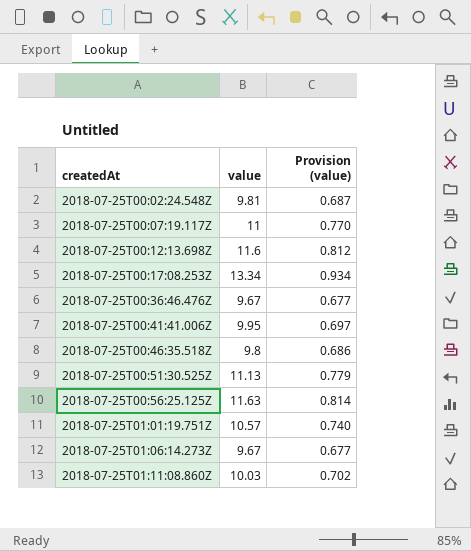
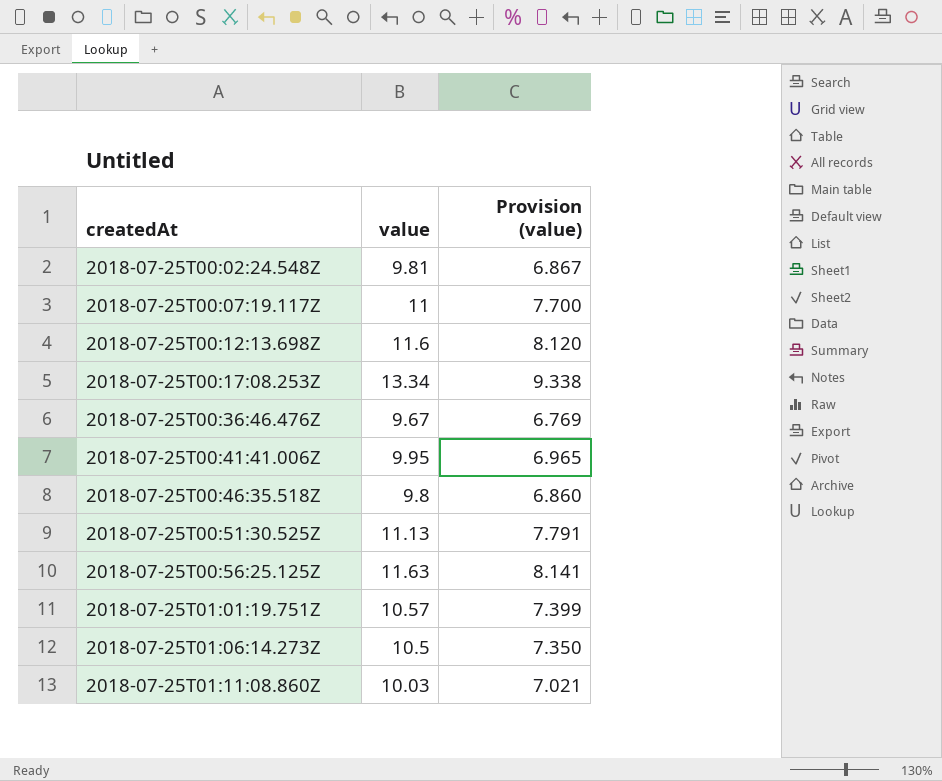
column Provision (value) | formula: [value] * 0.07 -> [value] * 0.7
2018-07-25T01:06:14.273Z | value: 9.67 -> 10.5

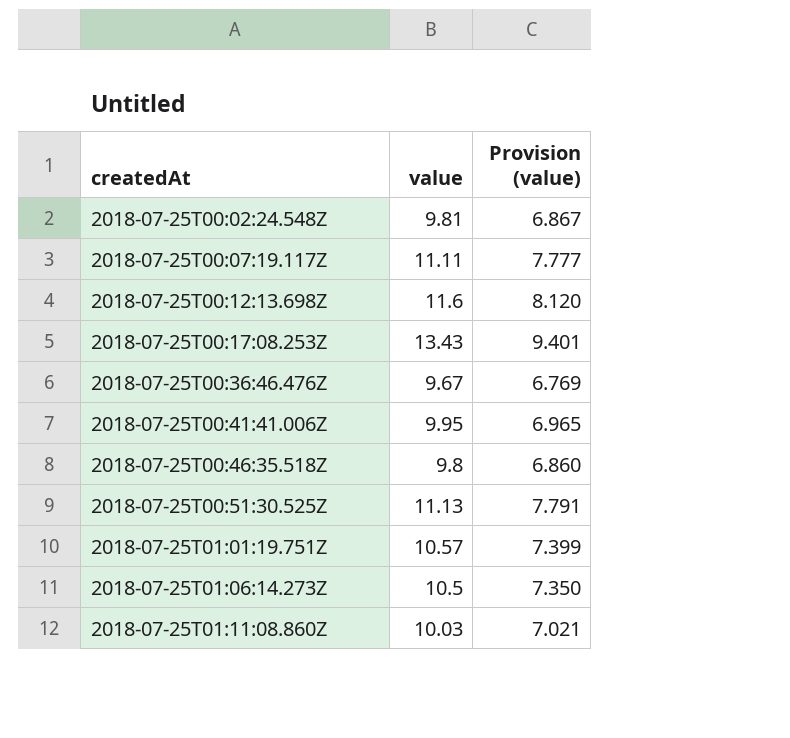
row 2018-07-25T00:56:25.125Z: 11.63 | 8.141 -> none
2018-07-25T00:07:19.117Z | value: 11 -> 11.11
2018-07-25T00:07:19.117Z | Provision (value): 7.700 -> 7.777
2018-07-25T00:17:08.253Z | value: 13.34 -> 13.43
2018-07-25T00:17:08.253Z | Provision (value): 9.338 -> 9.401

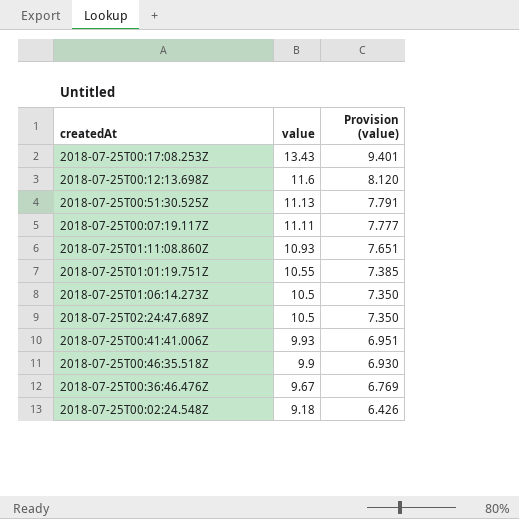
row order: createdAt ascending -> value descending
2018-07-25T01:11:08.860Z | value: 10.03 -> 10.93
2018-07-25T01:11:08.860Z | Provision (value): 7.021 -> 7.651
2018-07-25T01:01:19.751Z | value: 10.57 -> 10.55
2018-07-25T01:01:19.751Z | Provision (value): 7.399 -> 7.385
row 2018-07-25T02:24:47.689Z: none -> 10.5 | 7.350
2018-07-25T00:41:41.006Z | value: 9.95 -> 9.93
2018-07-25T00:41:41.006Z | Provision (value): 6.965 -> 6.951
2018-07-25T00:46:35.518Z | value: 9.8 -> 9.9
2018-07-25T00:46:35.518Z | Provision (value): 6.860 -> 6.930
2018-07-25T00:02:24.548Z | value: 9.81 -> 9.18
2018-07-25T00:02:24.548Z | Provision (value): 6.867 -> 6.426

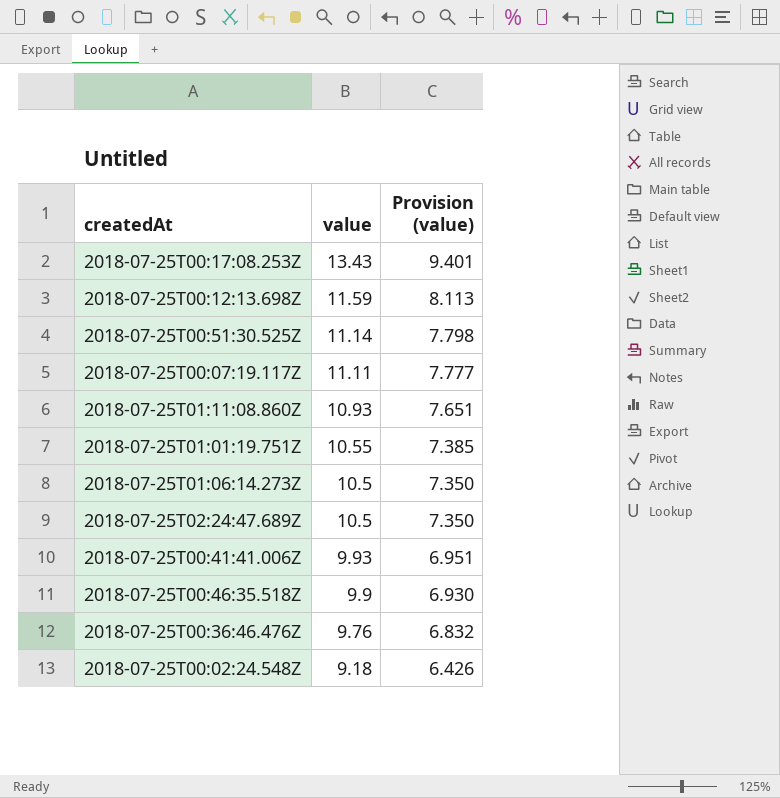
2018-07-25T00:12:13.698Z | value: 11.6 -> 11.59
2018-07-25T00:12:13.698Z | Provision (value): 8.120 -> 8.113
2018-07-25T00:51:30.525Z | value: 11.13 -> 11.14
2018-07-25T00:51:30.525Z | Provision (value): 7.791 -> 7.798
2018-07-25T00:36:46.476Z | value: 9.67 -> 9.76
2018-07-25T00:36:46.476Z | Provision (value): 6.769 -> 6.832

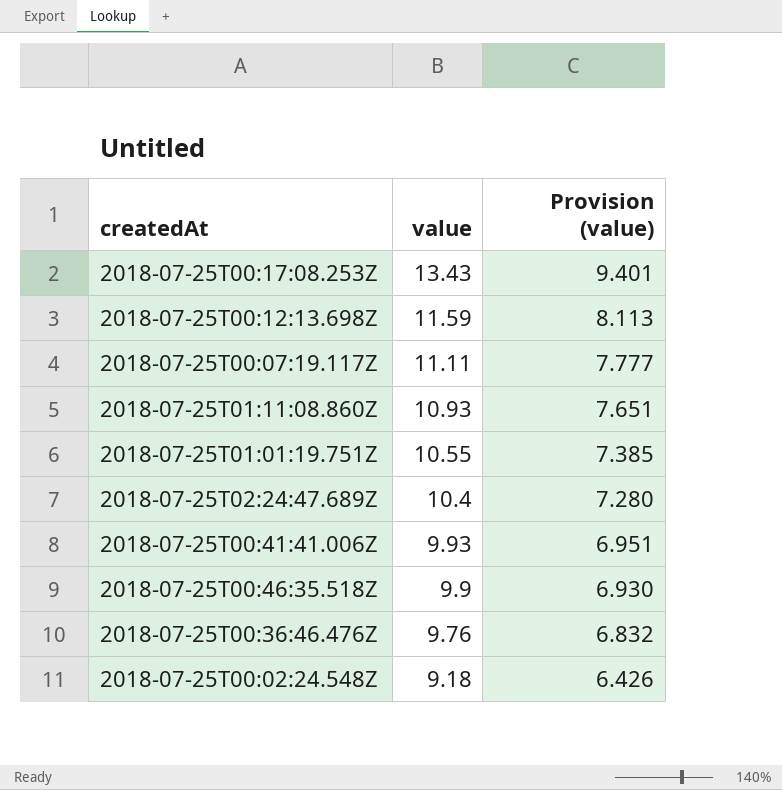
row 2018-07-25T00:51:30.525Z: 11.14 | 7.798 -> none
row 2018-07-25T01:06:14.273Z: 10.5 | 7.350 -> none
2018-07-25T02:24:47.689Z | value: 10.5 -> 10.4
2018-07-25T02:24:47.689Z | Provision (value): 7.350 -> 7.280

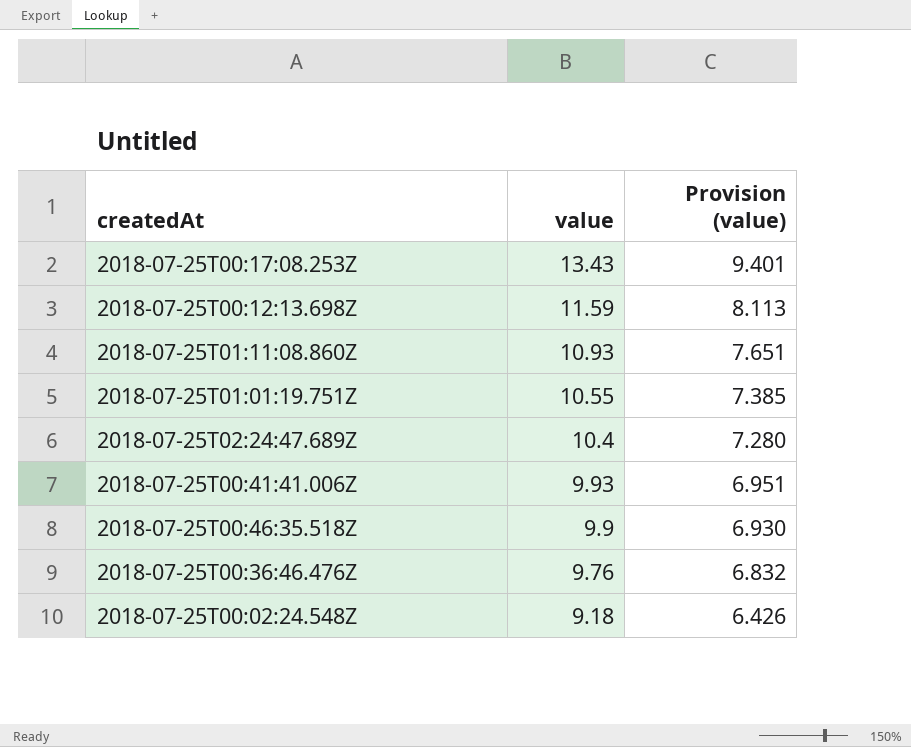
row 2018-07-25T00:07:19.117Z: 11.11 | 7.777 -> none

